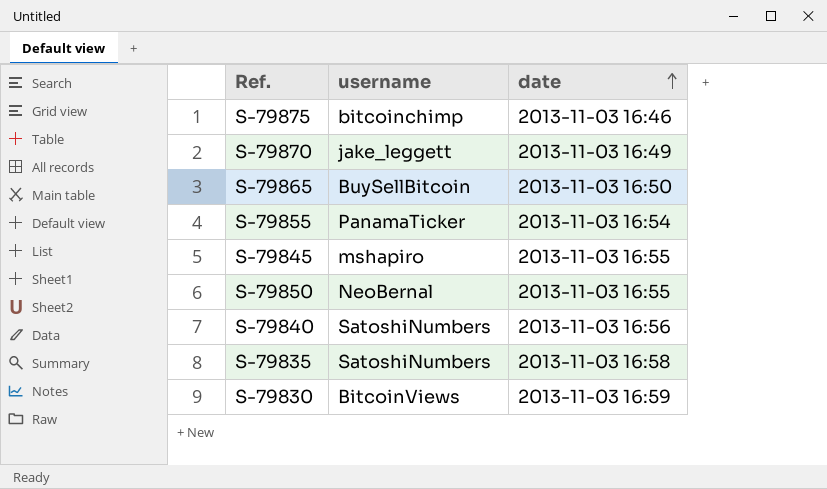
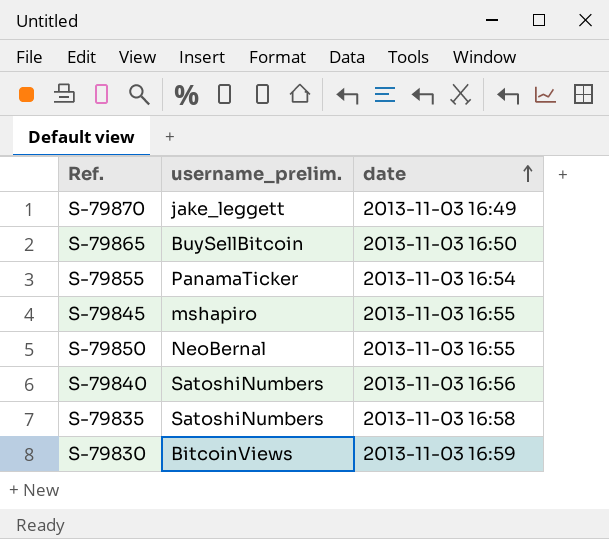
column name: username -> username_prelim.
row S-79875: bitcoinchimp | 2013-11-03 16:46 -> none

